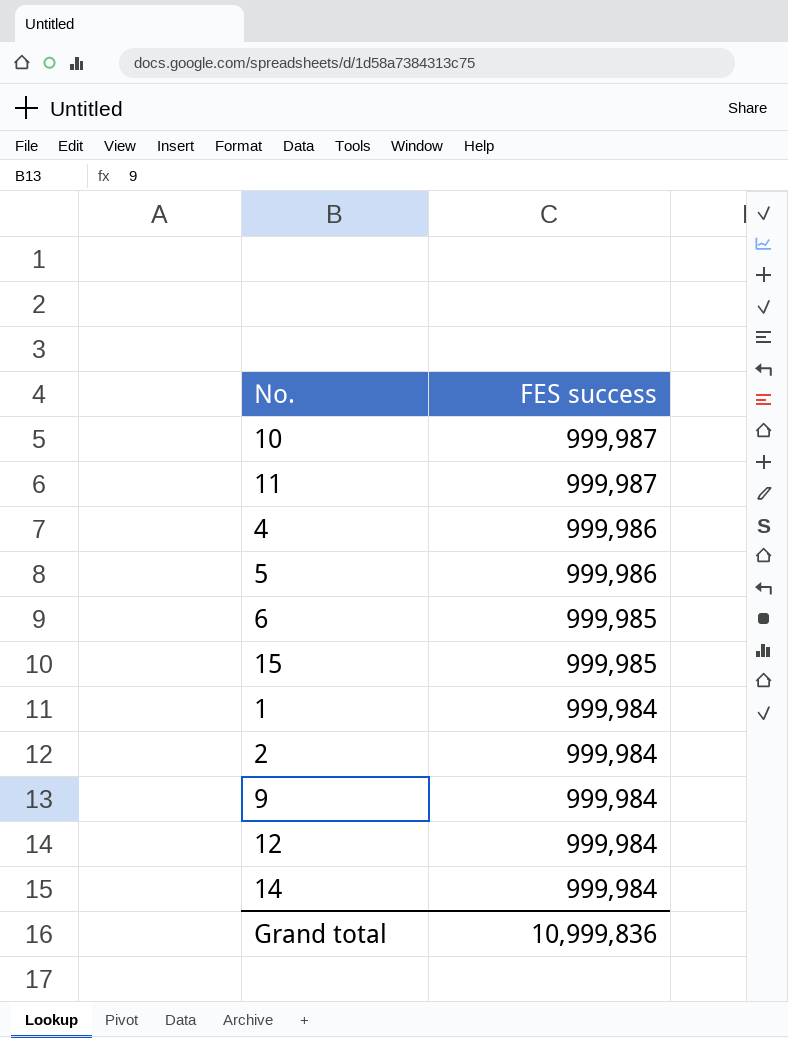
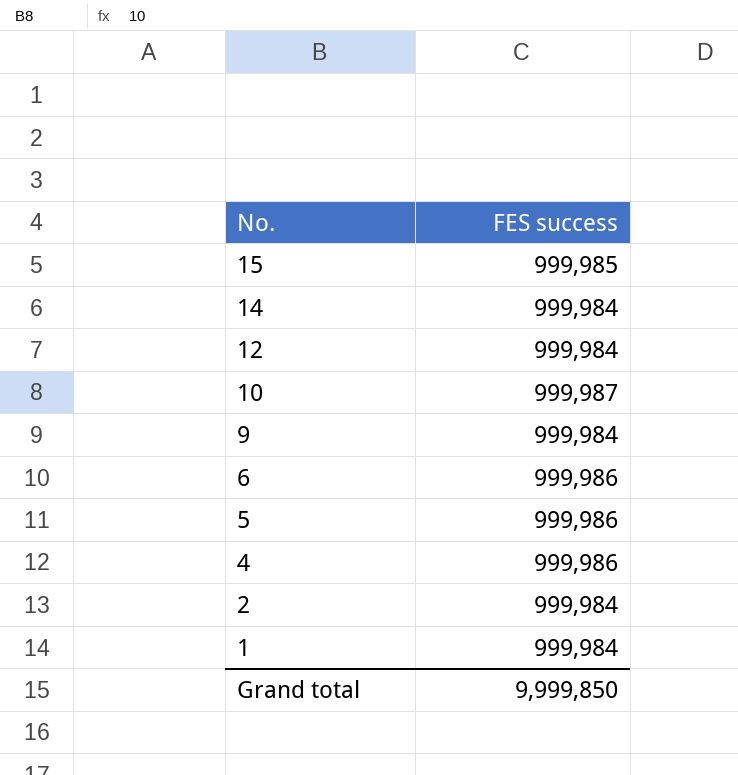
row order: FES success descending -> No. descending
row 11: 999,987 -> none
6 | FES success: 999,985 -> 999,986
Grand total | FES success: 10,999,836 -> 9,999,850

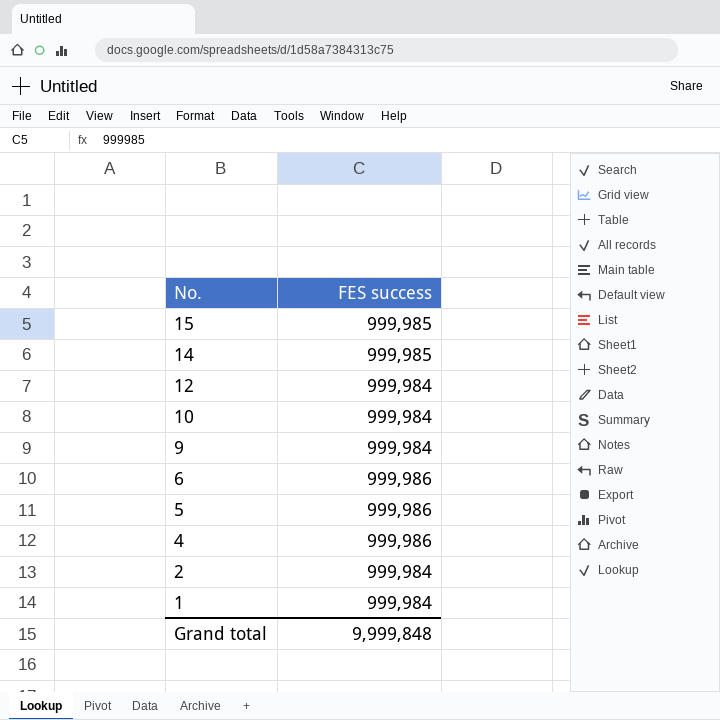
14 | FES success: 999,984 -> 999,985
10 | FES success: 999,987 -> 999,984
Grand total | FES success: 9,999,850 -> 9,999,848

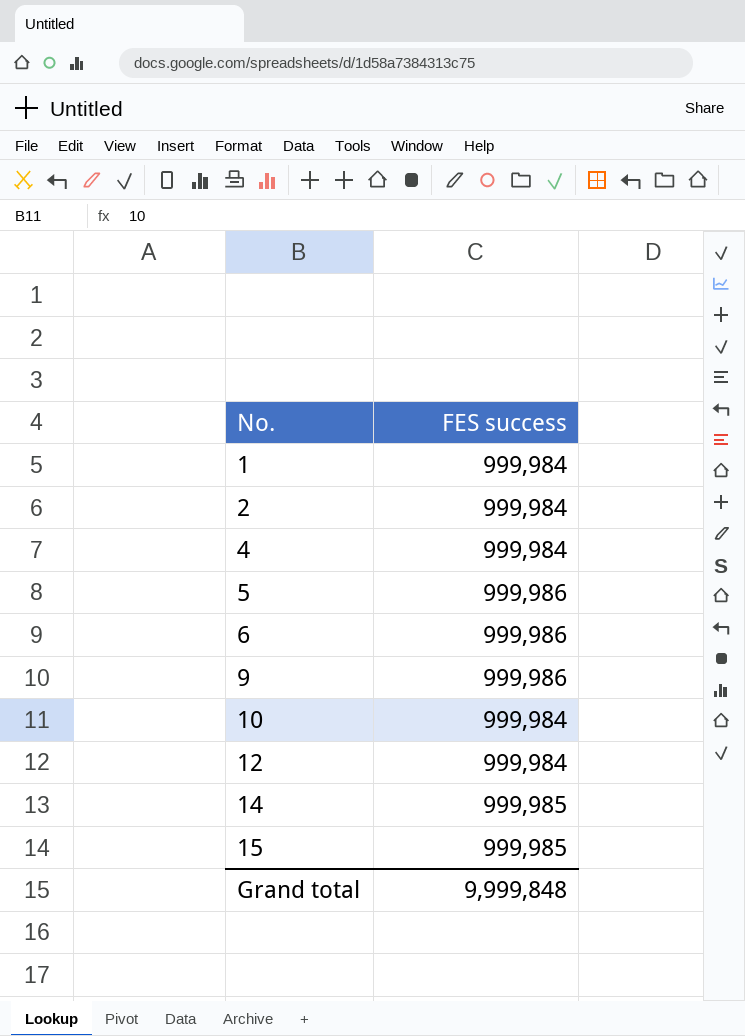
row order: No. descending -> No. ascending
4 | FES success: 999,986 -> 999,984
9 | FES success: 999,984 -> 999,986

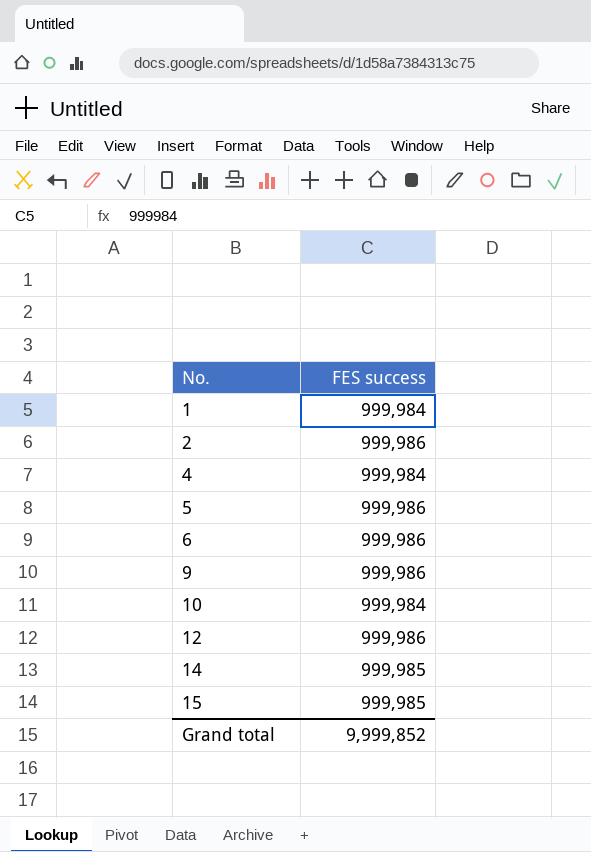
2 | FES success: 999,984 -> 999,986
12 | FES success: 999,984 -> 999,986
Grand total | FES success: 9,999,848 -> 9,999,852

